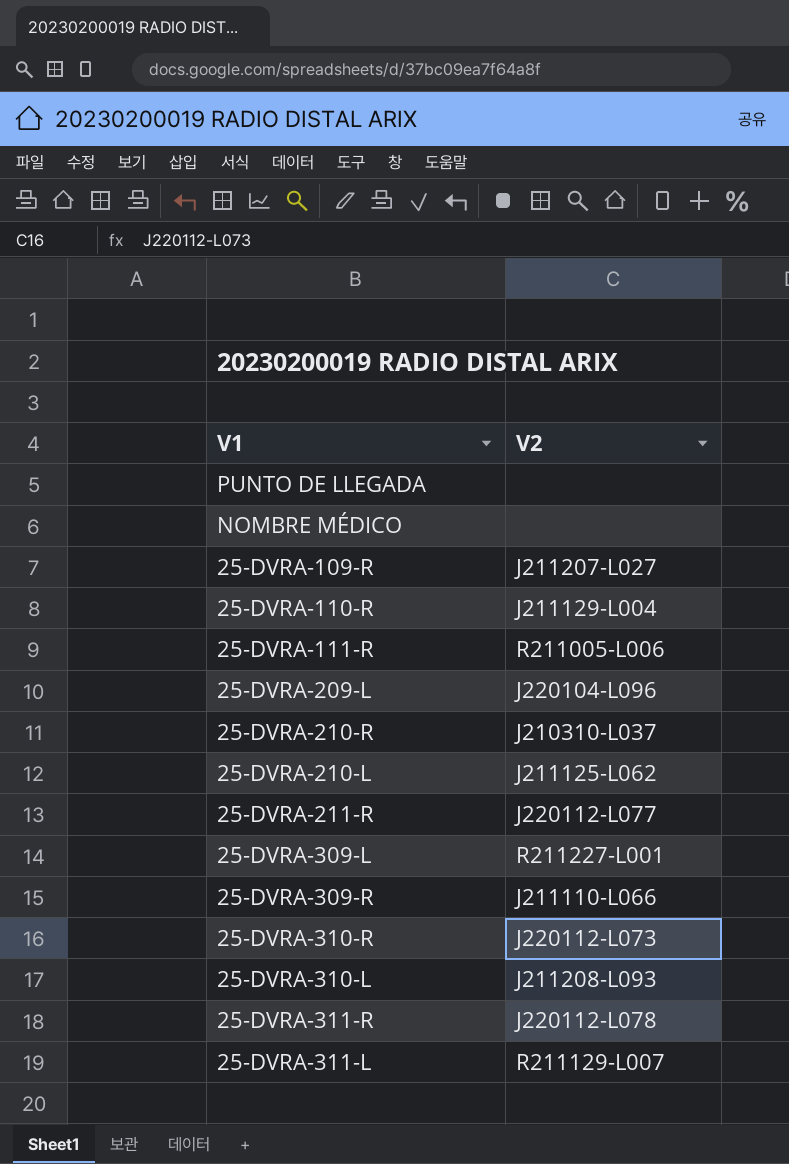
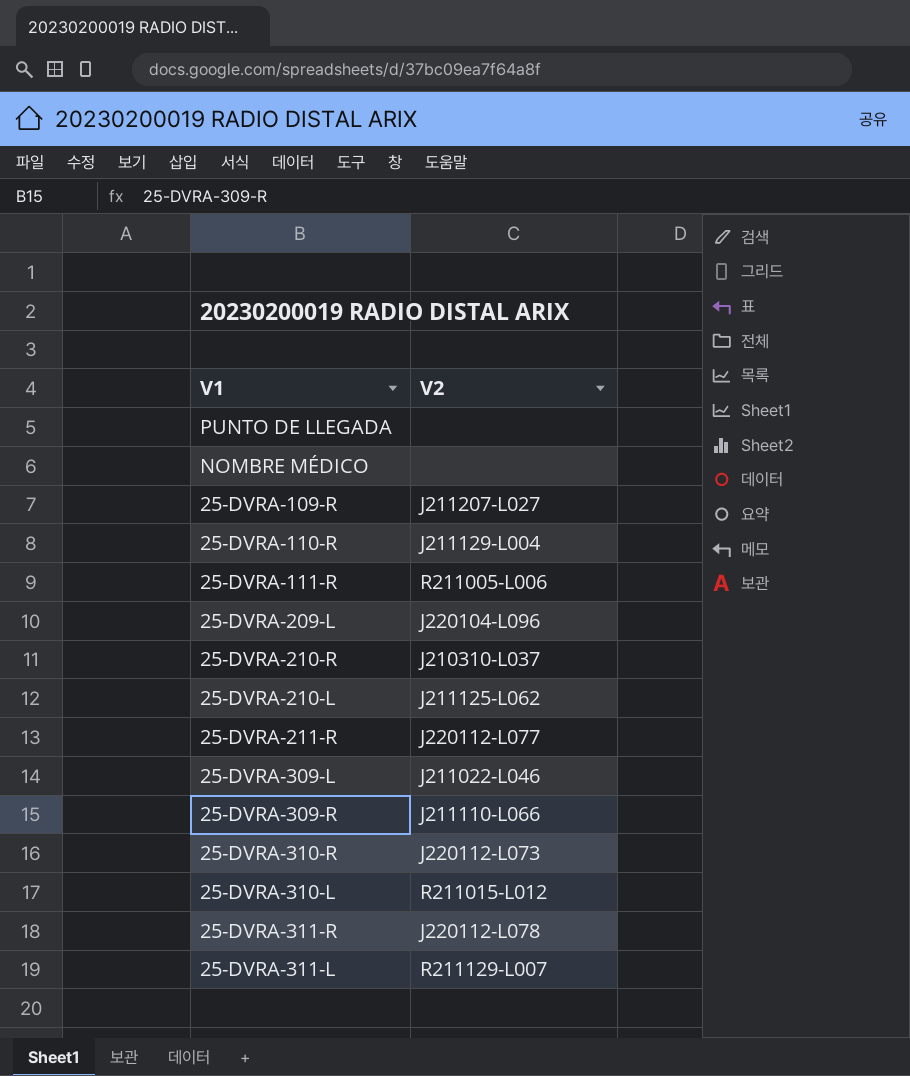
25-DVRA-309-L | V2: R211227-L001 -> J211022-L046
25-DVRA-310-L | V2: J211208-L093 -> R211015-L012

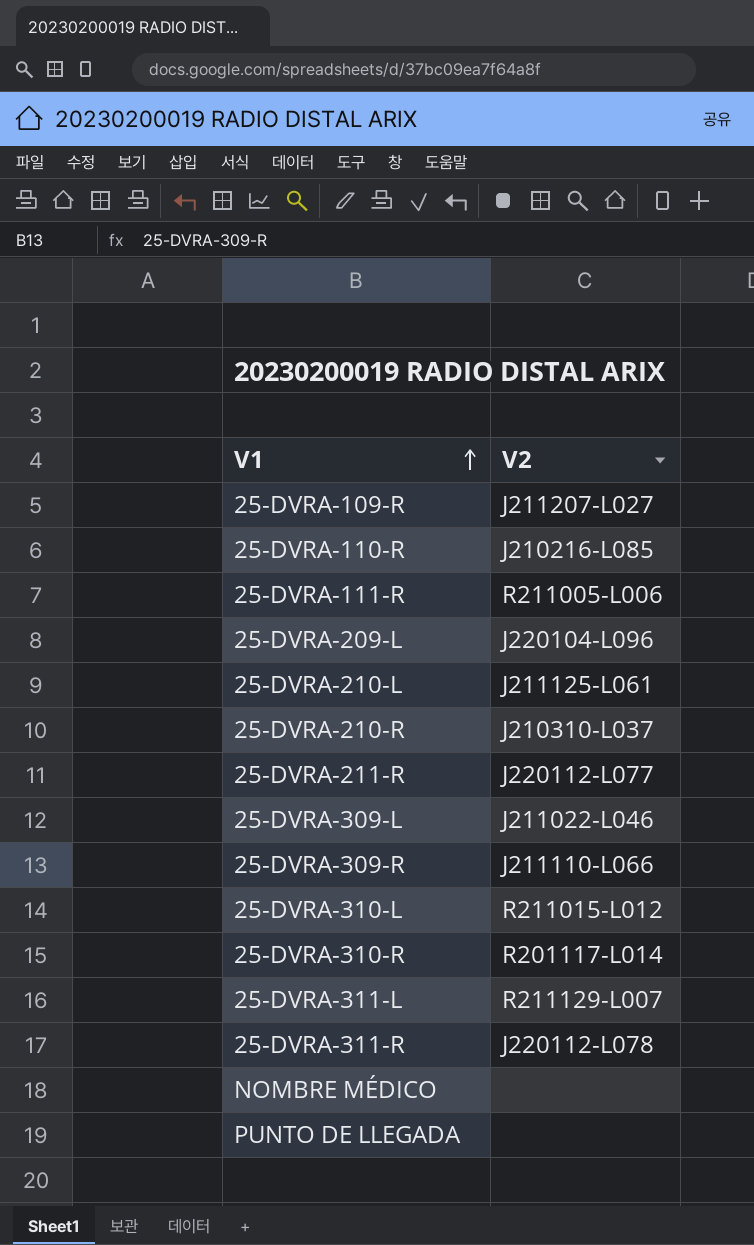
row order: none -> V1 ascending
25-DVRA-110-R | V2: J211129-L004 -> J210216-L085
25-DVRA-210-L | V2: J211125-L062 -> J211125-L061
25-DVRA-310-R | V2: J220112-L073 -> R201117-L014

